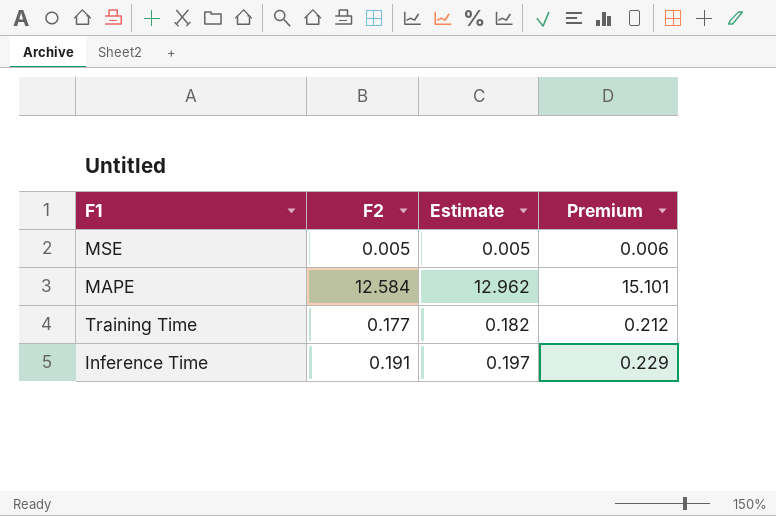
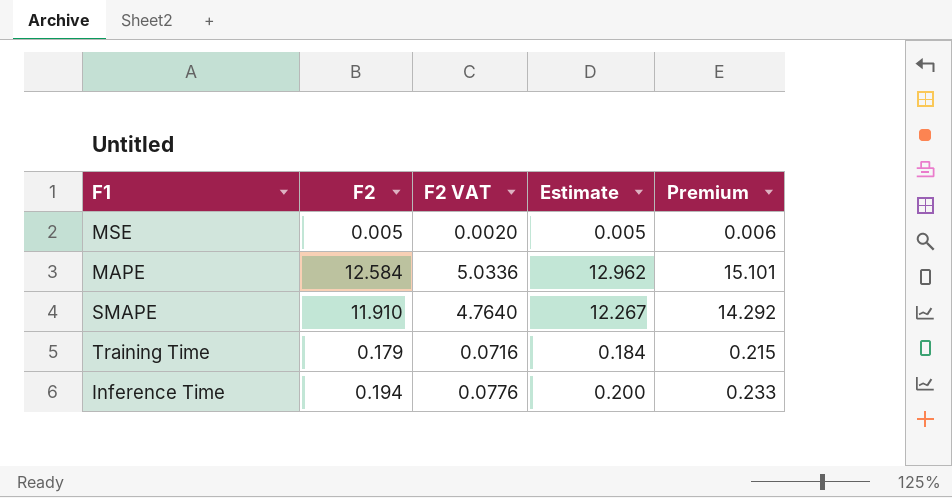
column F2 VAT | formula: none -> [F2] * 0.4
row SMAPE: none -> 11.910 | 4.7640 | 12.267 | 14.292
Training Time | F2: 0.177 -> 0.179
Training Time | Estimate: 0.182 -> 0.184
Training Time | Premium: 0.212 -> 0.215
Inference Time | F2: 0.191 -> 0.194
Inference Time | Estimate: 0.197 -> 0.200
Inference Time | Premium: 0.229 -> 0.233

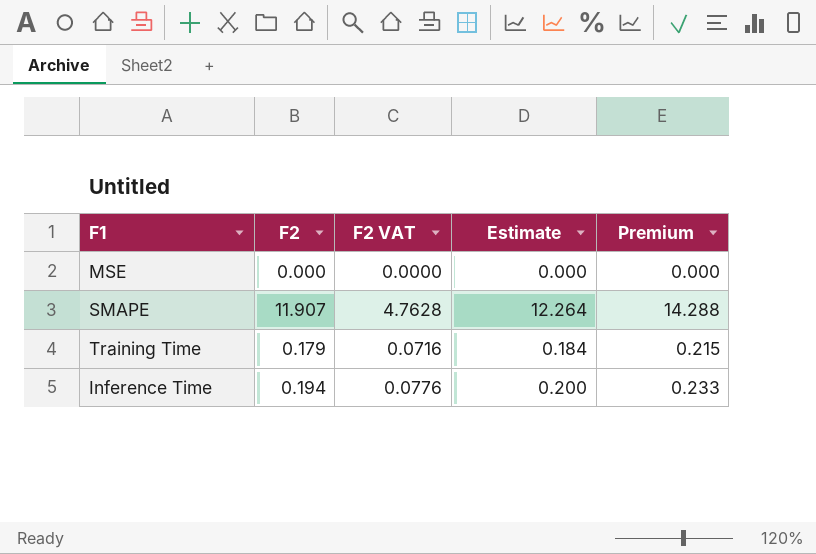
row MAPE: 12.584 | 5.0336 | 12.962 | 15.101 -> none
MSE | F2: 0.005 -> 0.000
MSE | F2 VAT: 0.0020 -> 0.0000
MSE | Estimate: 0.005 -> 0.000
MSE | Premium: 0.006 -> 0.000
SMAPE | F2: 11.910 -> 11.907
SMAPE | F2 VAT: 4.7640 -> 4.7628
SMAPE | Estimate: 12.267 -> 12.264
SMAPE | Premium: 14.292 -> 14.288

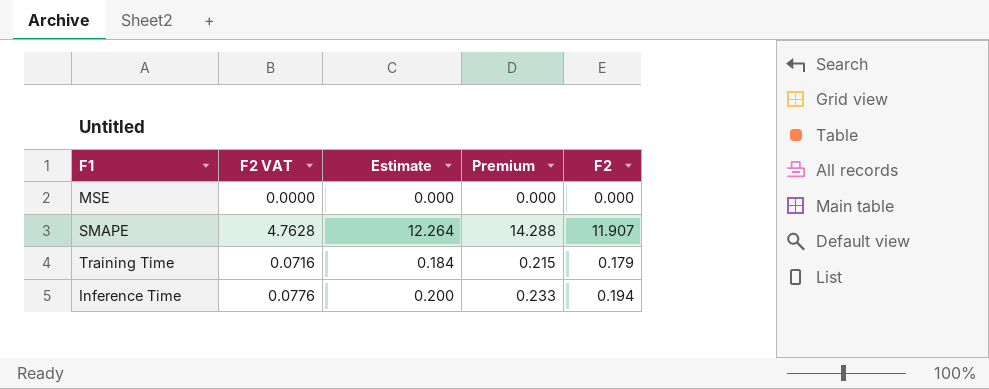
column F2 | position: 2 -> 5

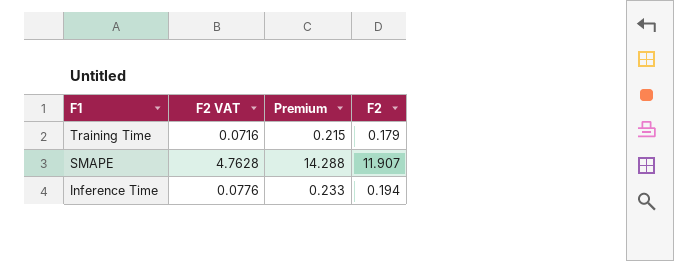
row order: none -> F1 descending
column Estimate | formula: [F2] * 1.03 -> none
row MSE: 0.0000 | 0.000 | 0.000 | 0.000 -> none

